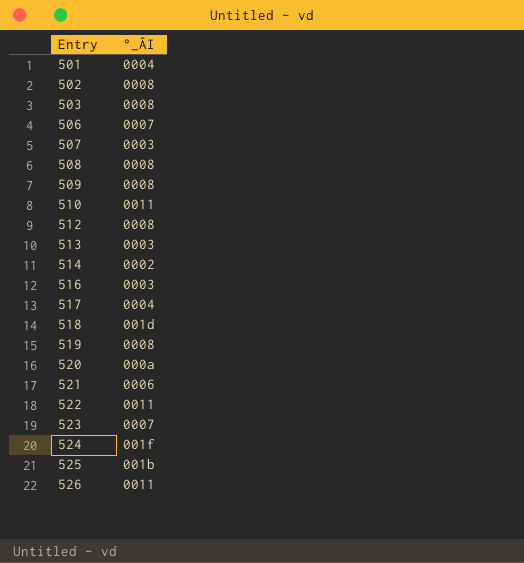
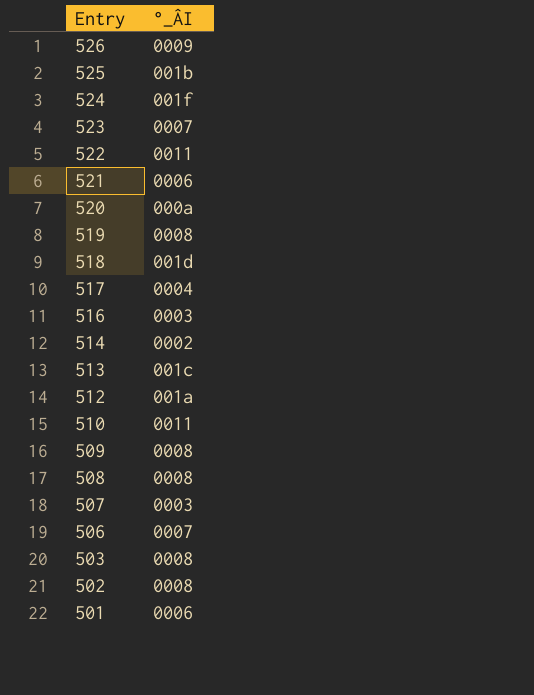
row order: Entry ascending -> Entry descending
526 | °_ÂI: 0011 -> 0009
513 | °_ÂI: 0003 -> 001c
512 | °_ÂI: 0008 -> 001a
501 | °_ÂI: 0004 -> 0006

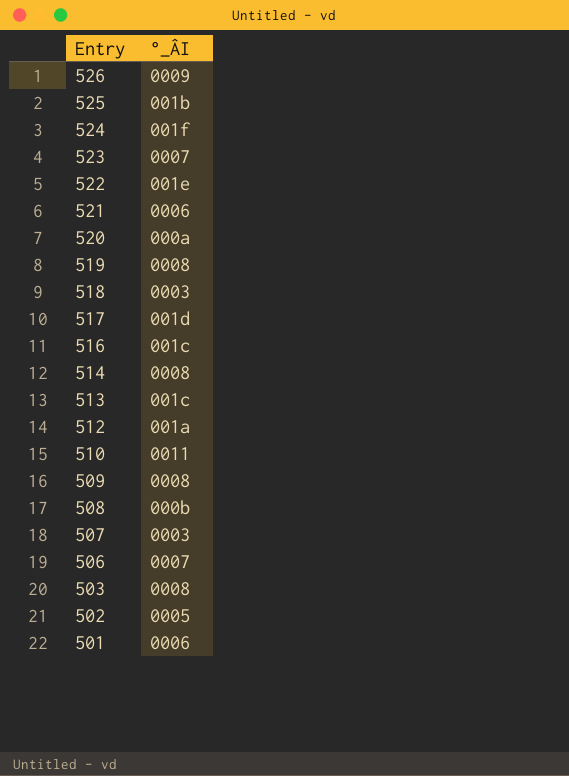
522 | °_ÂI: 0011 -> 001e
518 | °_ÂI: 001d -> 0003
517 | °_ÂI: 0004 -> 001d
516 | °_ÂI: 0003 -> 001c
514 | °_ÂI: 0002 -> 0008
508 | °_ÂI: 0008 -> 000b
502 | °_ÂI: 0008 -> 0005

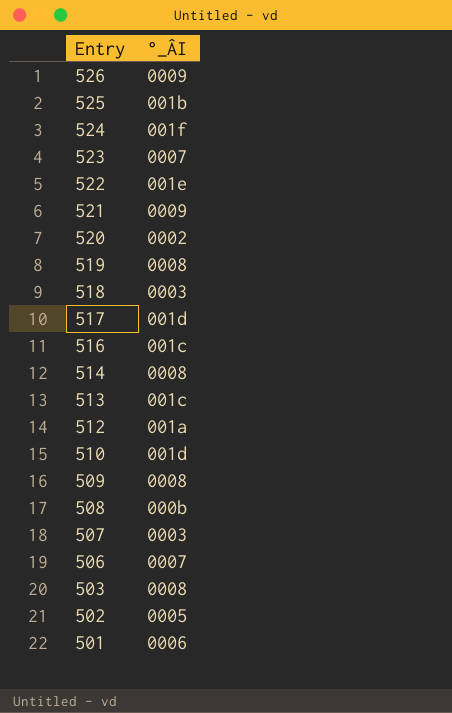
521 | °_ÂI: 0006 -> 0009
520 | °_ÂI: 000a -> 0002
510 | °_ÂI: 0011 -> 001d

